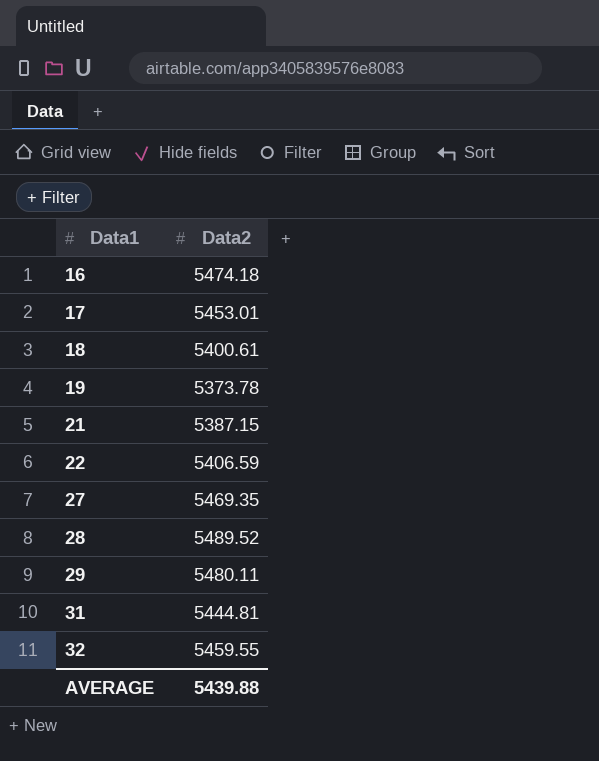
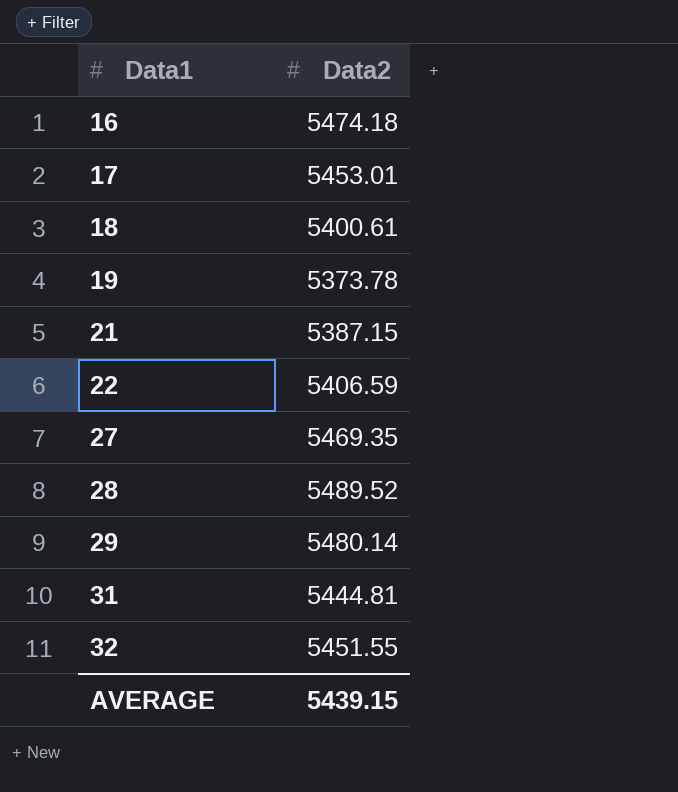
29 | Data2: 5480.11 -> 5480.14
32 | Data2: 5459.55 -> 5451.55
AVERAGE | Data2: 5439.88 -> 5439.15

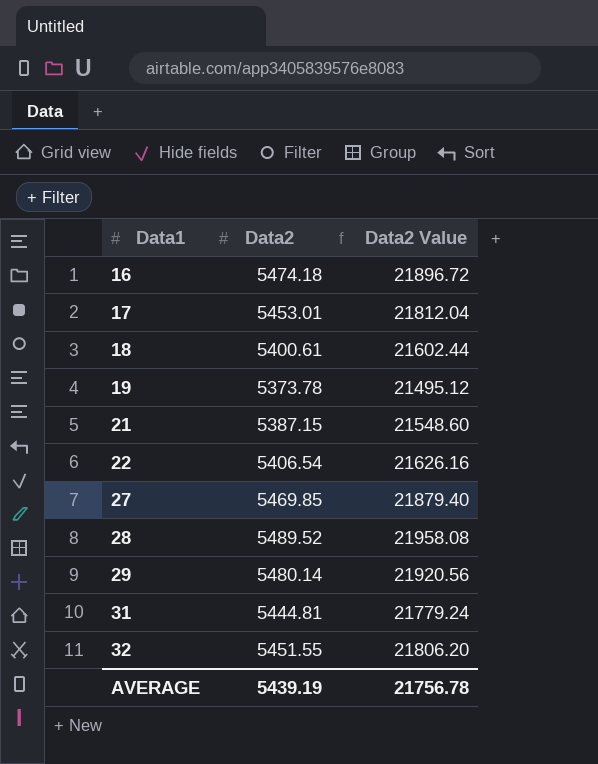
column Data2 Value | formula: none -> [Data2] * 4
22 | Data2: 5406.59 -> 5406.54
27 | Data2: 5469.35 -> 5469.85
AVERAGE | Data2: 5439.15 -> 5439.19

